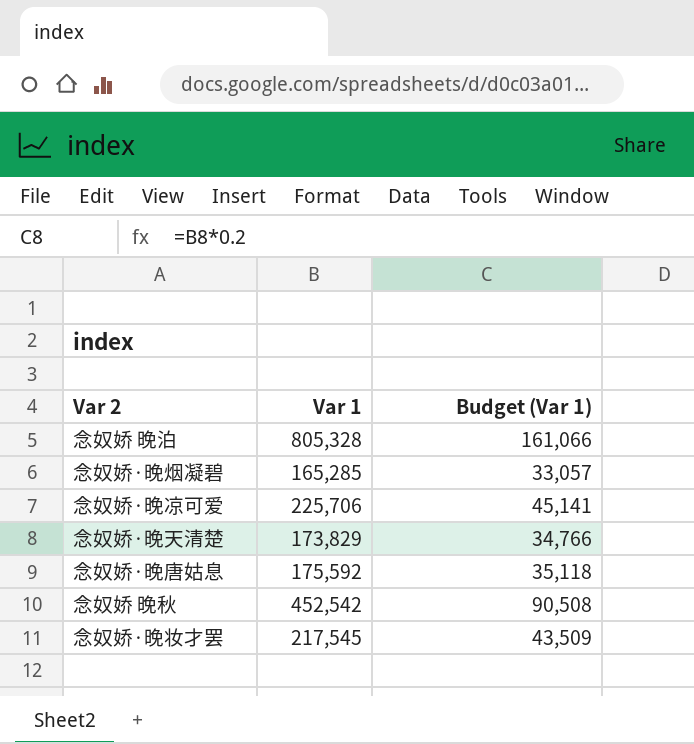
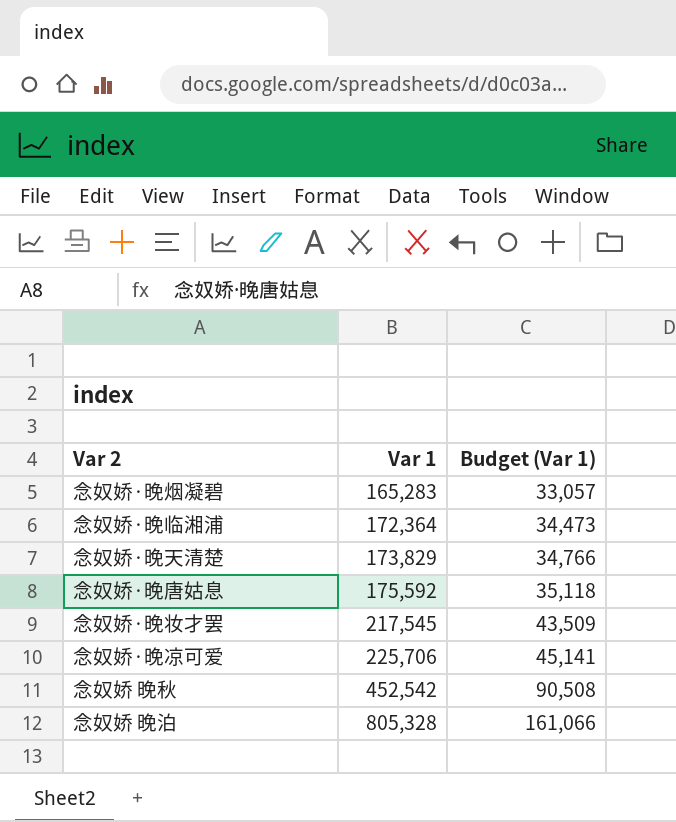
row order: none -> Var 1 ascending
念奴娇·晚烟凝碧 | Var 1: 165,285 -> 165,283
row 念奴娇·晚临湘浦: none -> 172,364 | 34,473

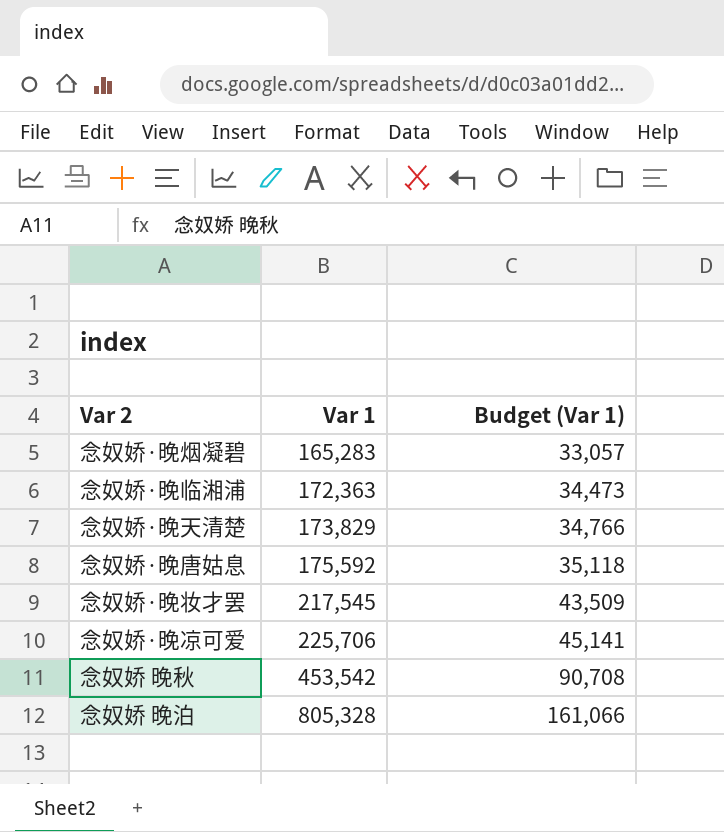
念奴娇·晚临湘浦 | Var 1: 172,364 -> 172,363
念奴娇 晚秋 | Var 1: 452,542 -> 453,542
念奴娇 晚秋 | Budget (Var 1): 90,508 -> 90,708

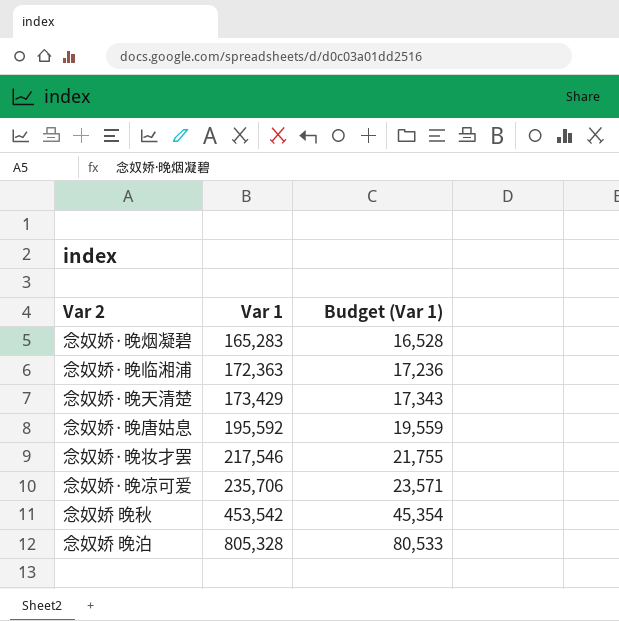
column Budget (Var 1) | formula: [Var 1] * 0.2 -> [Var 1] * 0.1
念奴娇·晚天清楚 | Var 1: 173,829 -> 173,429
念奴娇·晚唐姑息 | Var 1: 175,592 -> 195,592
念奴娇·晚妆才罢 | Var 1: 217,545 -> 217,546
念奴娇·晚凉可爱 | Var 1: 225,706 -> 235,706

